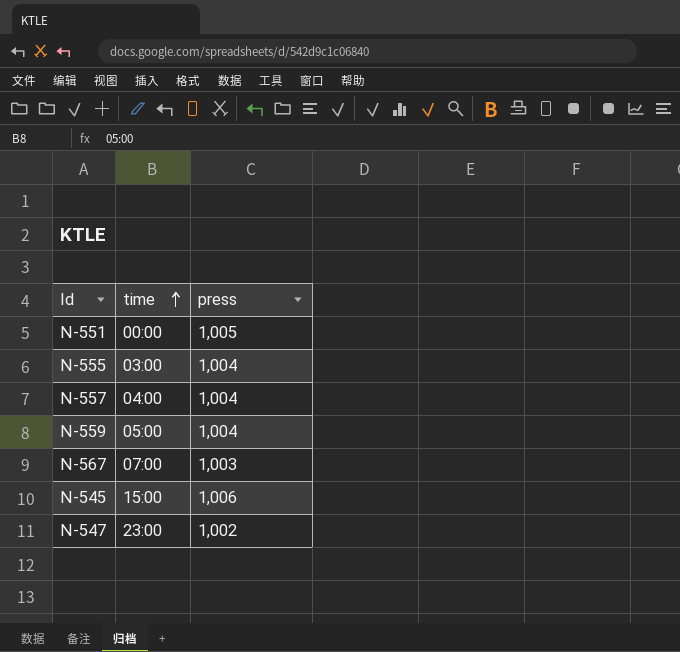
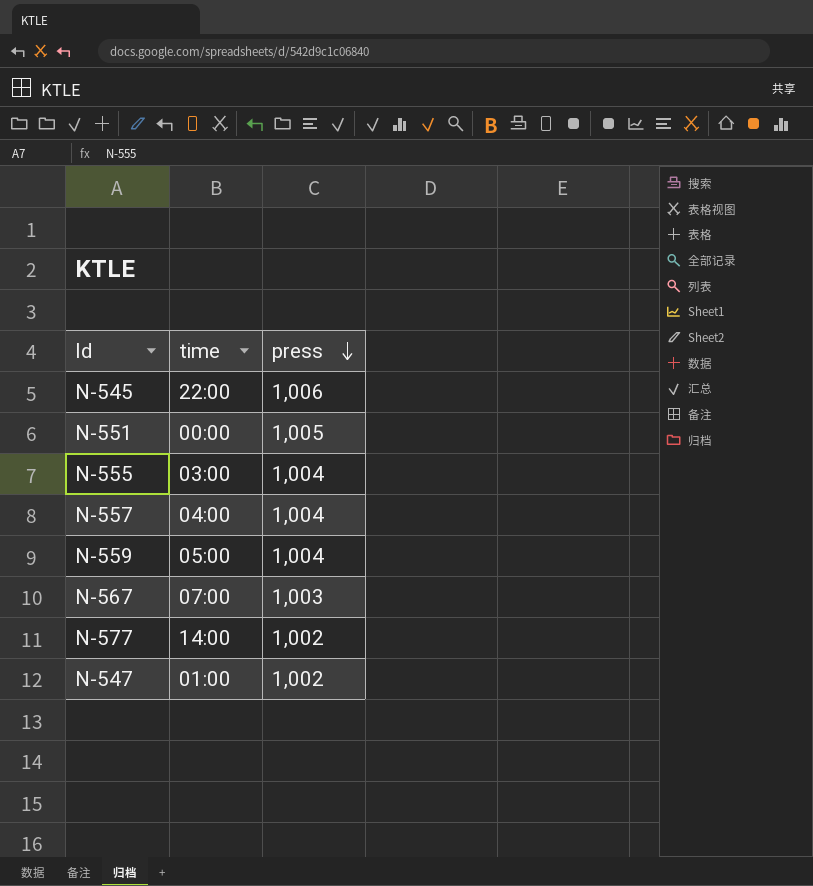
row order: time ascending -> press descending
N-545 | time: 15:00 -> 22:00
row N-577: none -> 14:00 | 1,002
N-547 | time: 23:00 -> 01:00

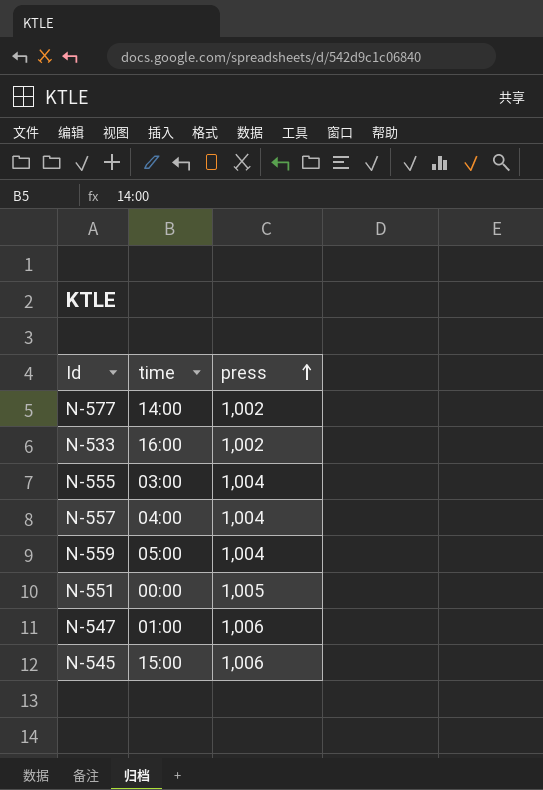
row order: press descending -> press ascending
row N-567: 07:00 | 1,003 -> none
row N-533: none -> 16:00 | 1,002
N-547 | press: 1,002 -> 1,006
N-545 | time: 22:00 -> 15:00

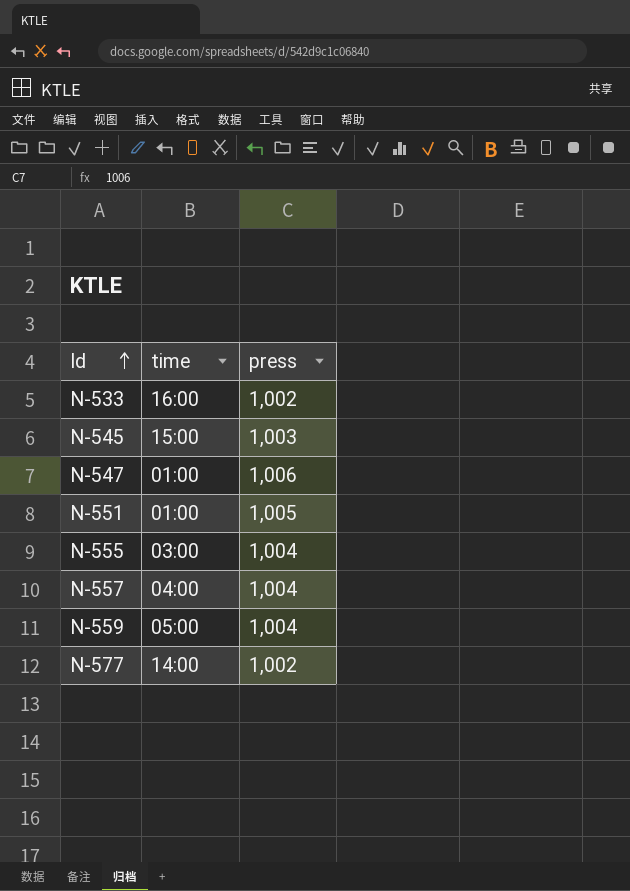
row order: press ascending -> Id ascending
N-545 | press: 1,006 -> 1,003
N-551 | time: 00:00 -> 01:00

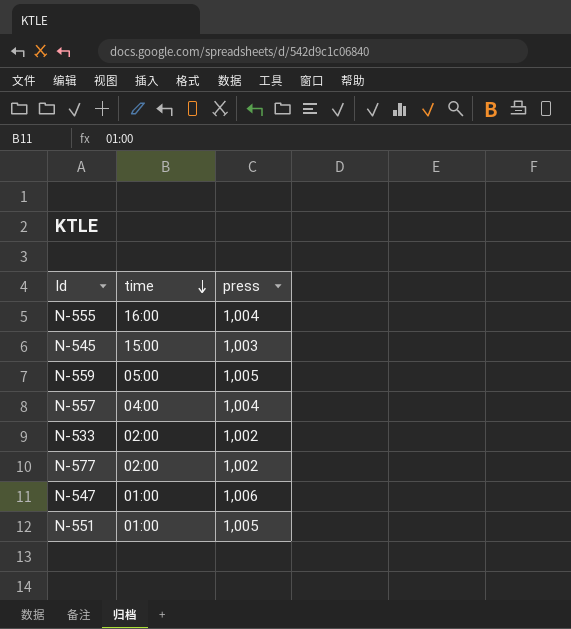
row order: Id ascending -> time descending
N-555 | time: 03:00 -> 16:00
N-559 | press: 1,004 -> 1,005
N-533 | time: 16:00 -> 02:00
N-577 | time: 14:00 -> 02:00

